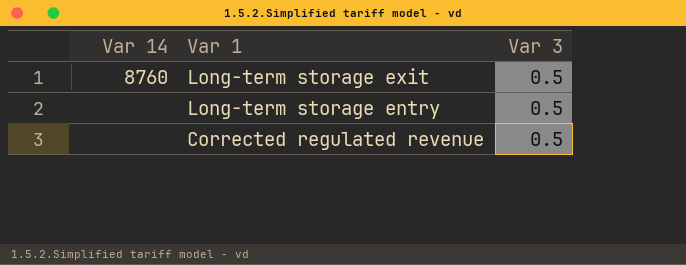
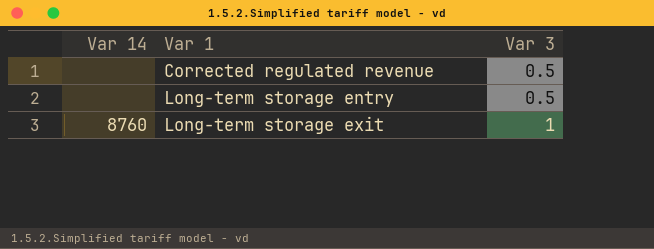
row order: Var 1 descending -> Var 1 ascending
Long-term storage exit | Var 3: 0.5 -> 1

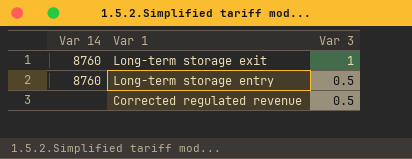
row order: Var 1 ascending -> Var 1 descending
Long-term storage entry | Var 14: none -> 8760

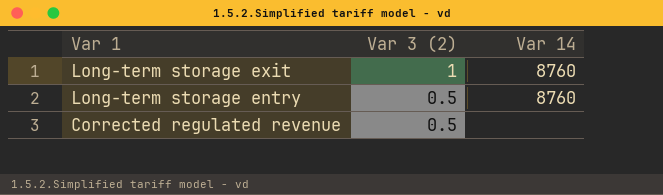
column name: Var 3 -> Var 3 (2)
column Var 14 | position: 1 -> 3

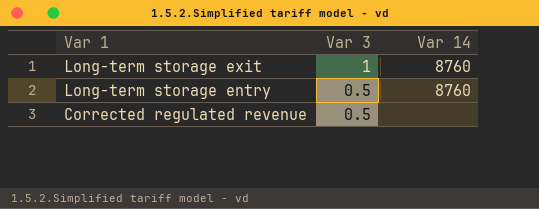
column name: Var 3 (2) -> Var 3

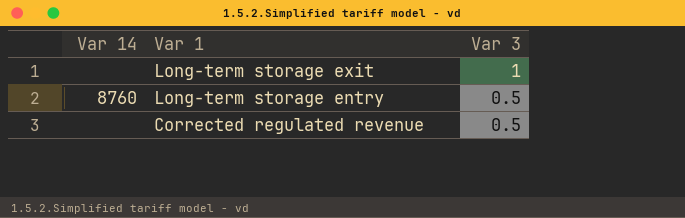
column Var 14 | position: 3 -> 1
Long-term storage exit | Var 14: 8760 -> none

